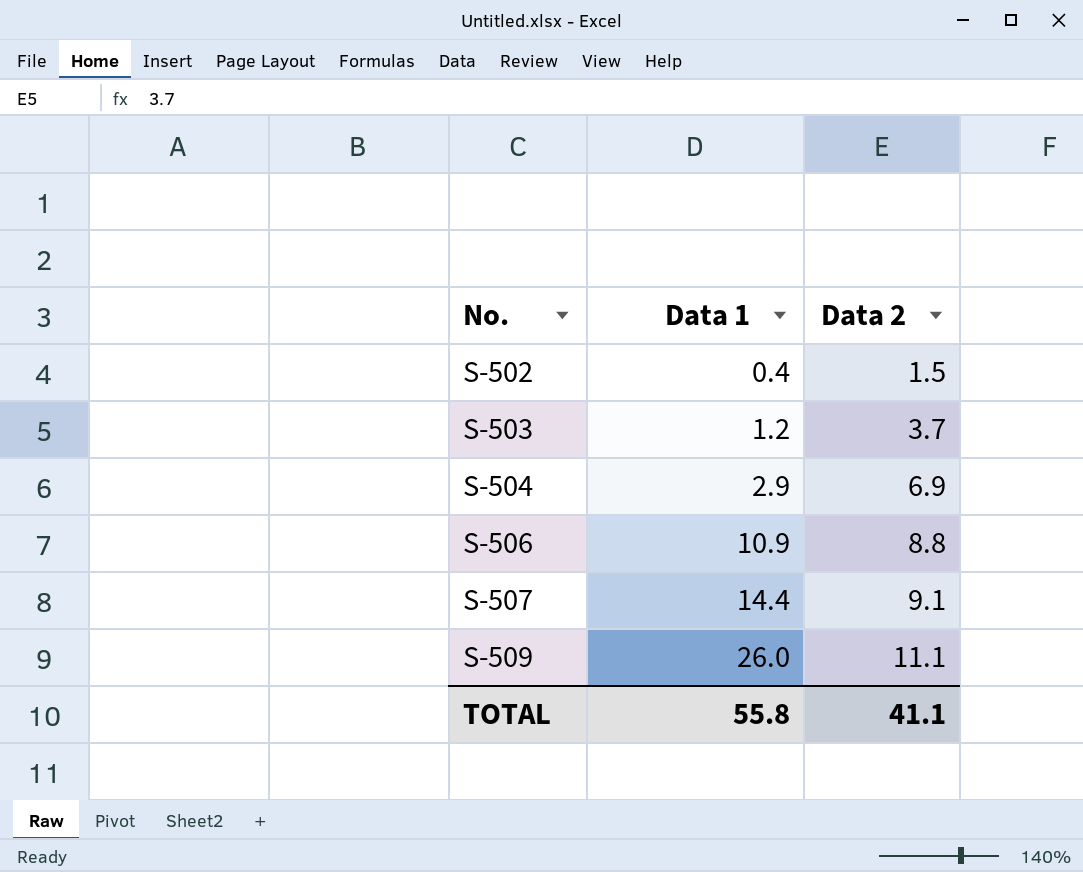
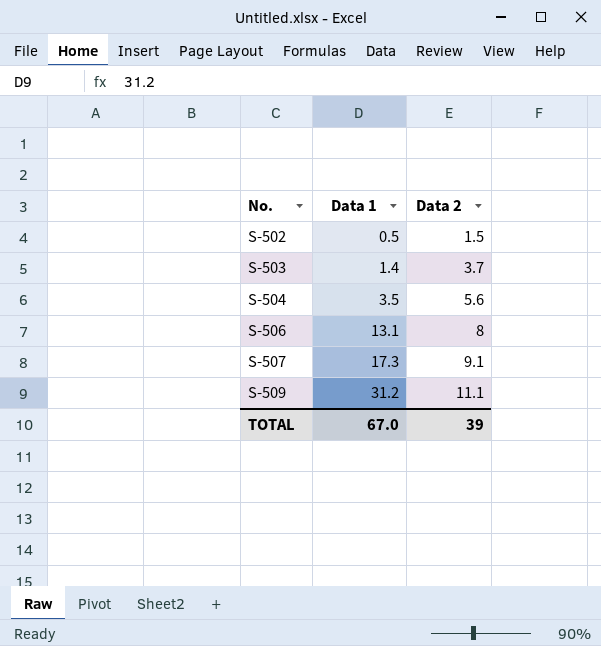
S-502 | Data 1: 0.4 -> 0.5
S-503 | Data 1: 1.2 -> 1.4
S-504 | Data 1: 2.9 -> 3.5
S-504 | Data 2: 6.9 -> 5.6
S-506 | Data 1: 10.9 -> 13.1
S-506 | Data 2: 8.8 -> 8
S-507 | Data 1: 14.4 -> 17.3
S-509 | Data 1: 26.0 -> 31.2
TOTAL | Data 1: 55.8 -> 67.0
TOTAL | Data 2: 41.1 -> 39

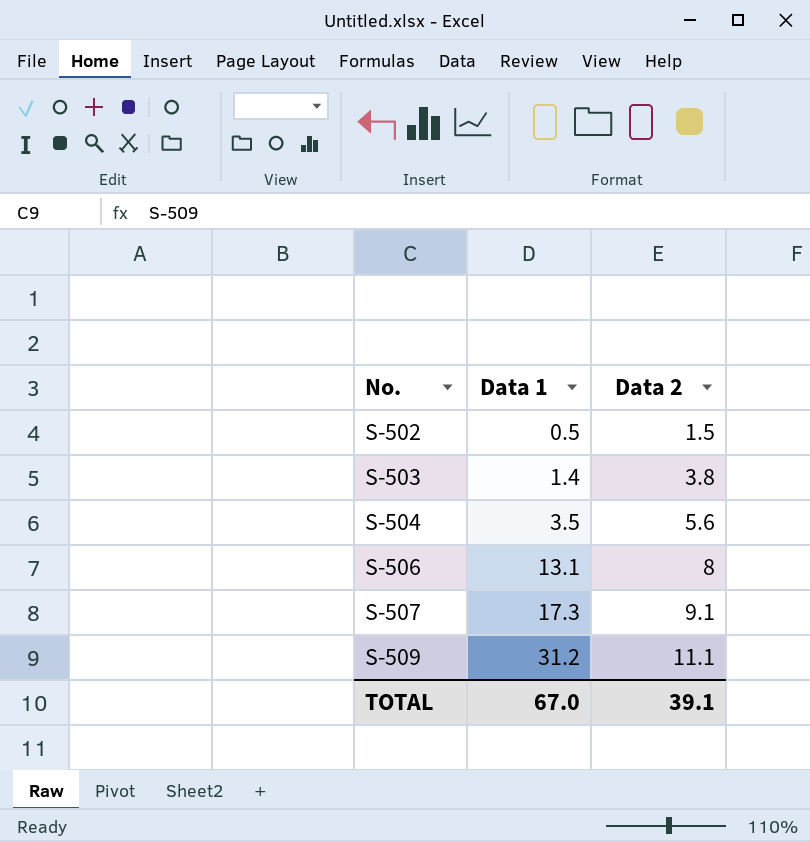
S-503 | Data 2: 3.7 -> 3.8
TOTAL | Data 2: 39 -> 39.1

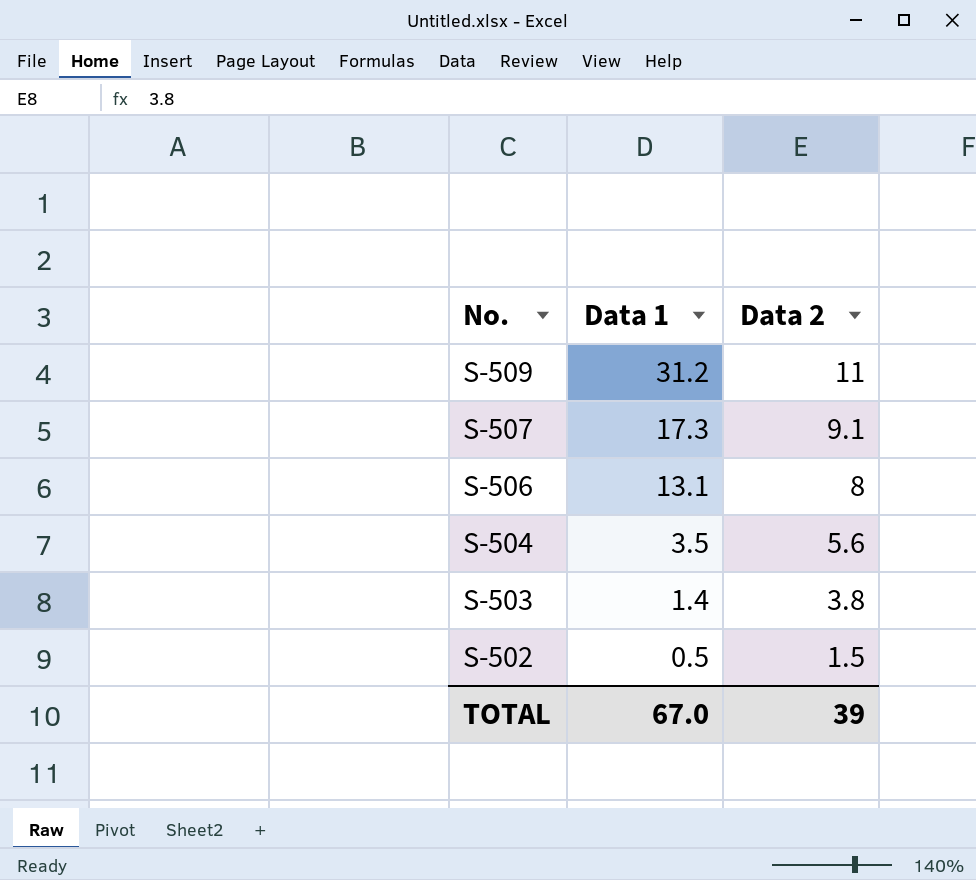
row order: No. ascending -> No. descending
S-509 | Data 2: 11.1 -> 11
TOTAL | Data 2: 39.1 -> 39

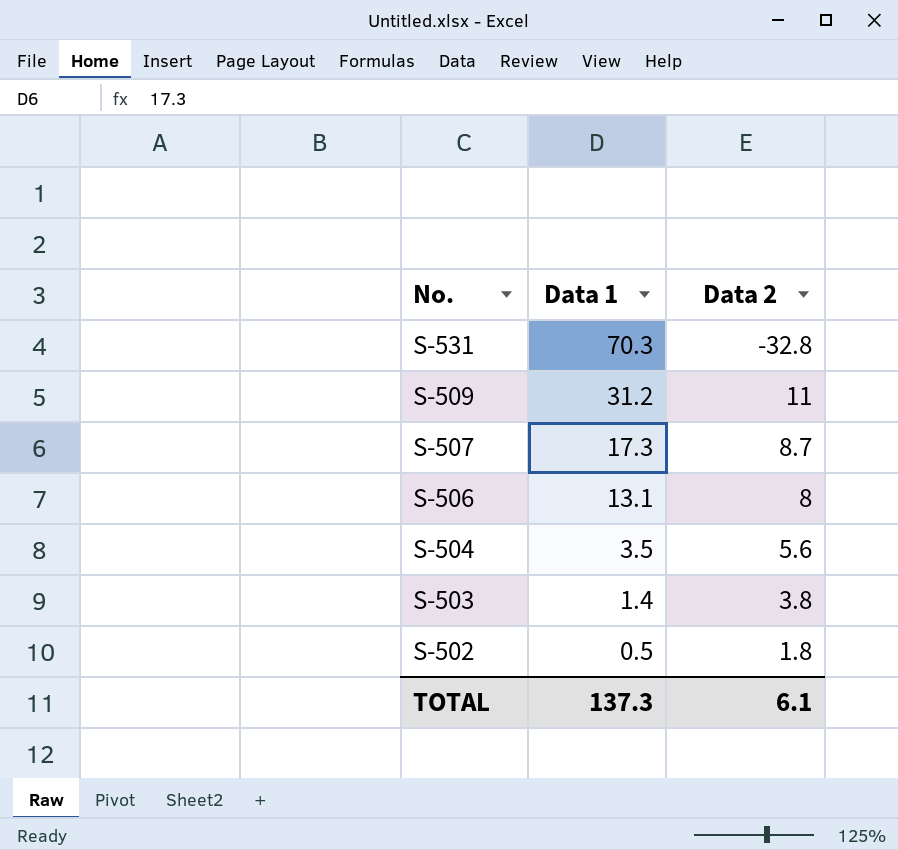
row S-531: none -> 70.3 | -32.8
S-507 | Data 2: 9.1 -> 8.7
S-502 | Data 2: 1.5 -> 1.8
TOTAL | Data 1: 67.0 -> 137.3
TOTAL | Data 2: 39 -> 6.1

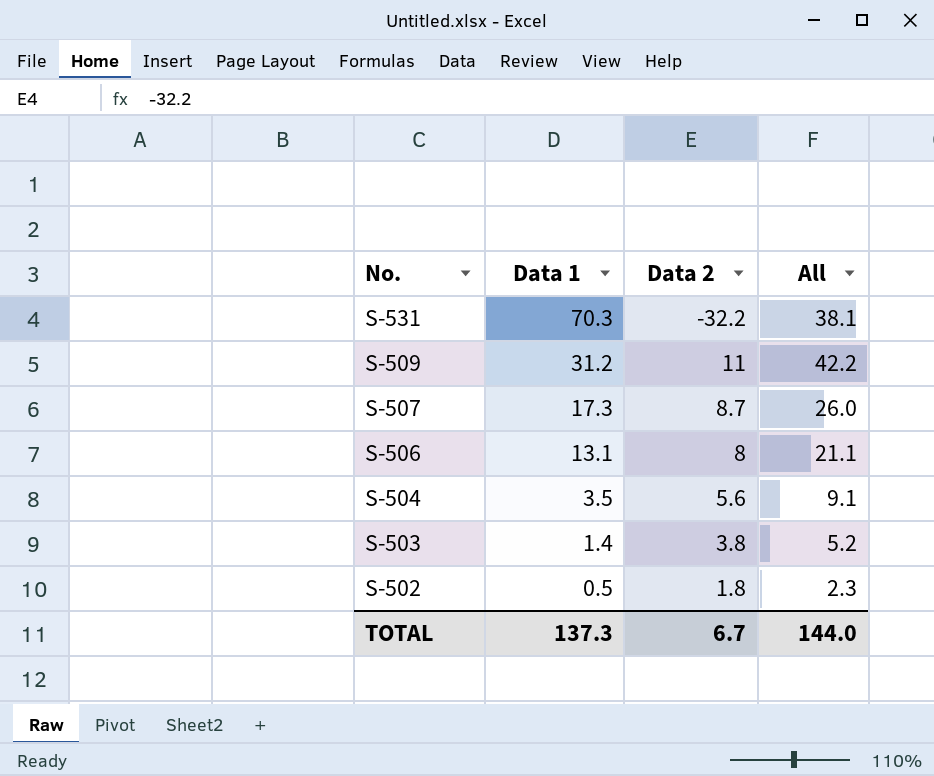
column All | formula: none -> [Data 1] + [Data 2]
S-531 | Data 2: -32.8 -> -32.2
TOTAL | Data 2: 6.1 -> 6.7

